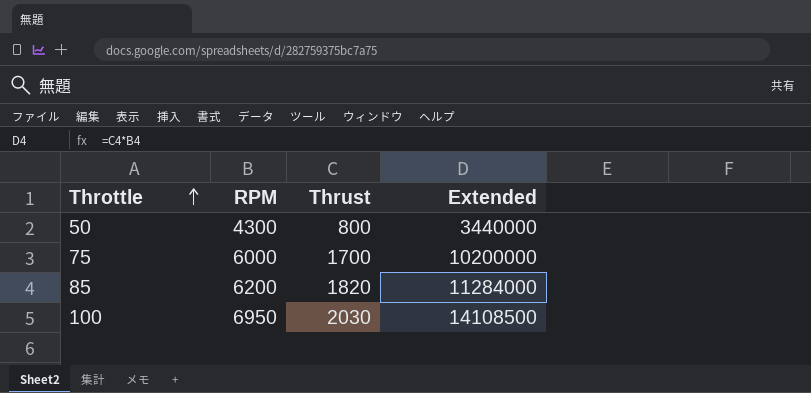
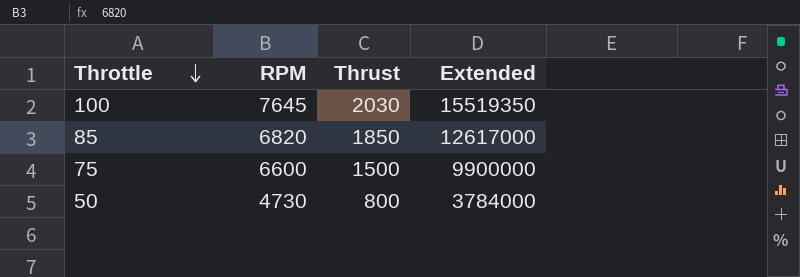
row order: Throttle ascending -> Throttle descending
100 | RPM: 6950 -> 7645
100 | Extended: 14108500 -> 15519350
85 | RPM: 6200 -> 6820
85 | Thrust: 1820 -> 1850
85 | Extended: 11284000 -> 12617000
75 | RPM: 6000 -> 6600
75 | Thrust: 1700 -> 1500
75 | Extended: 10200000 -> 9900000
50 | RPM: 4300 -> 4730
50 | Extended: 3440000 -> 3784000

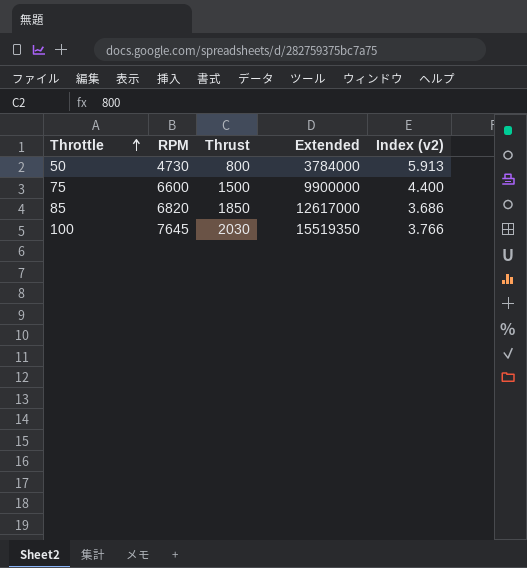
row order: Throttle descending -> Throttle ascending
column Index (v2) | formula: none -> [RPM] / [Thrust]

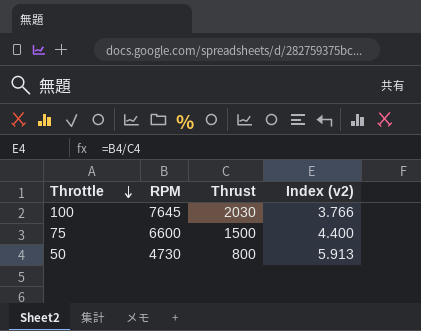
row order: Throttle ascending -> Throttle descending
column Extended | formula: [RPM] * [Thrust] -> none
row 85: 6820 | 1850 | 12617000 | 3.686 -> none

